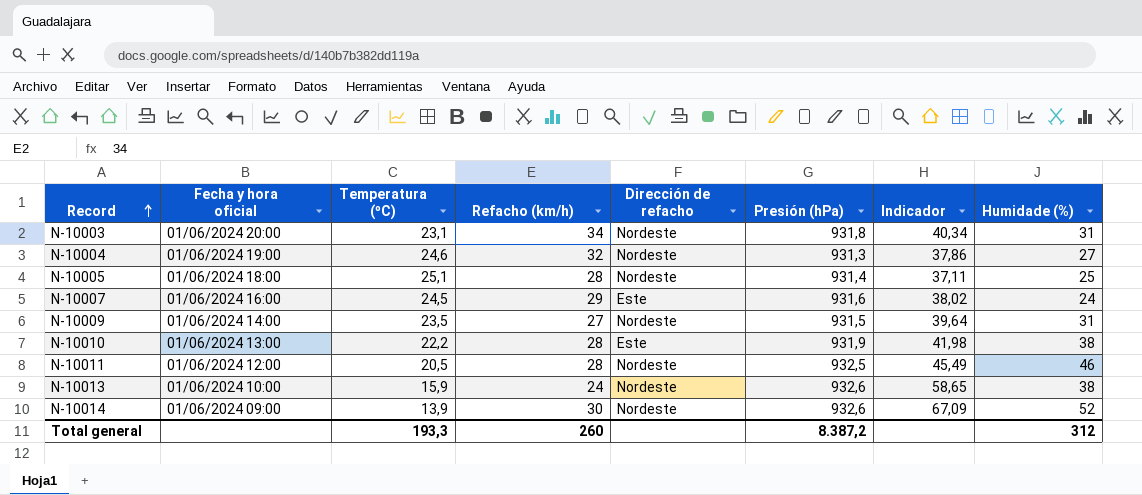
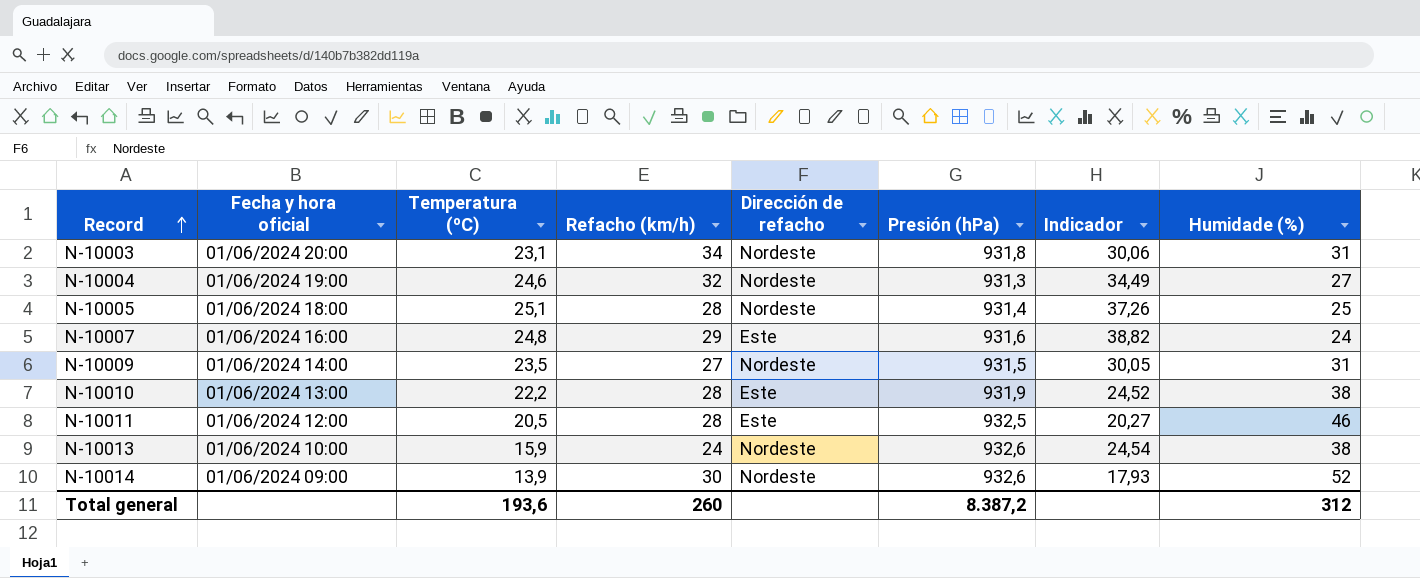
column Indicador | formula: [Presión (hPa)] / [Temperatura (ºC)] -> [Presión (hPa)] / [Humidade (%)]
N-10007 | Temperatura (ºC): 24,5 -> 24,8
N-10011 | Dirección de refacho: Nordeste -> Este
Total general | Temperatura (ºC): 193,3 -> 193,6

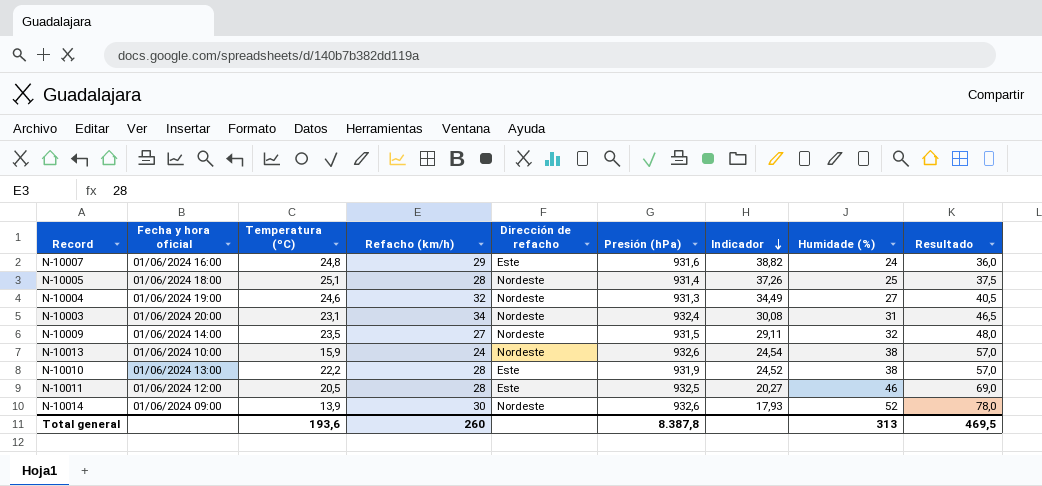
row order: Record ascending -> Indicador descending
column Resultado | formula: none -> [Humidade (%)] * 1,5
N-10003 | Presión (hPa): 931,8 -> 932,4
N-10003 | Indicador: 30,06 -> 30,08
N-10009 | Indicador: 30,05 -> 29,11
N-10009 | Humidade (%): 31 -> 32
Total general | Presión (hPa): 8.387,2 -> 8.387,8
Total general | Humidade (%): 312 -> 313

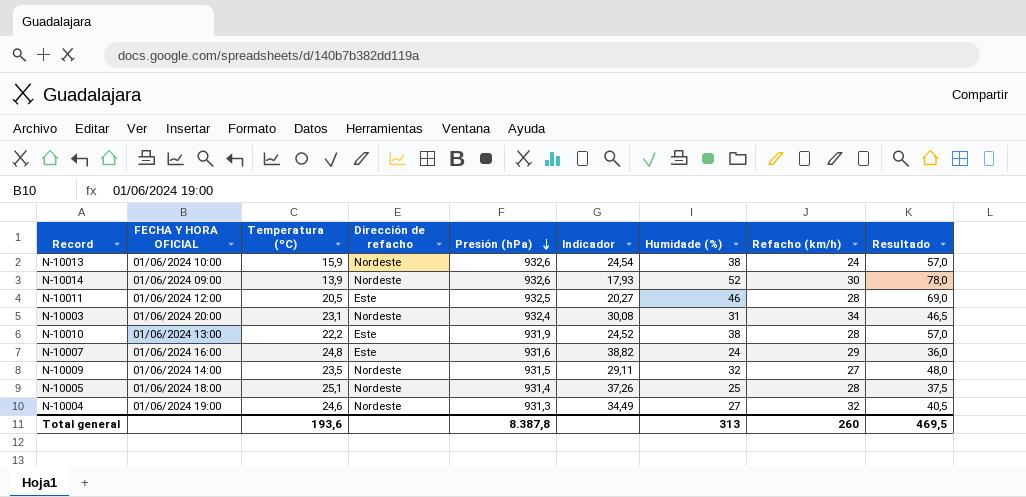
row order: Indicador descending -> Presión (hPa) descending
column name: Fecha y hora oficial -> FECHA Y HORA OFICIAL
column Refacho (km/h) | position: 4 -> 8

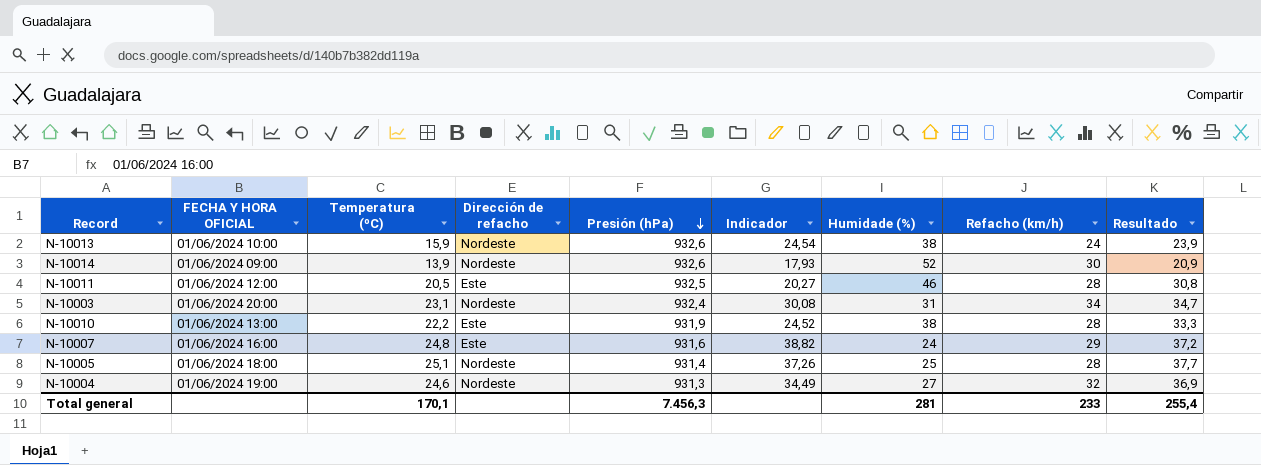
column Resultado | formula: [Humidade (%)] * 1,5 -> [Temperatura (ºC)] * 1,5
row N-10009: 01/06/2024 14:00 | 23,5 | Nordeste | 931,5 | 29,11 | 32 | 27 | 48,0 -> none
Total general | Temperatura (ºC): 193,6 -> 170,1
Total general | Presión (hPa): 8.387,8 -> 7.456,3
Total general | Humidade (%): 313 -> 281
Total general | Refacho (km/h): 260 -> 233
Total general | Resultado: 469,5 -> 255,4

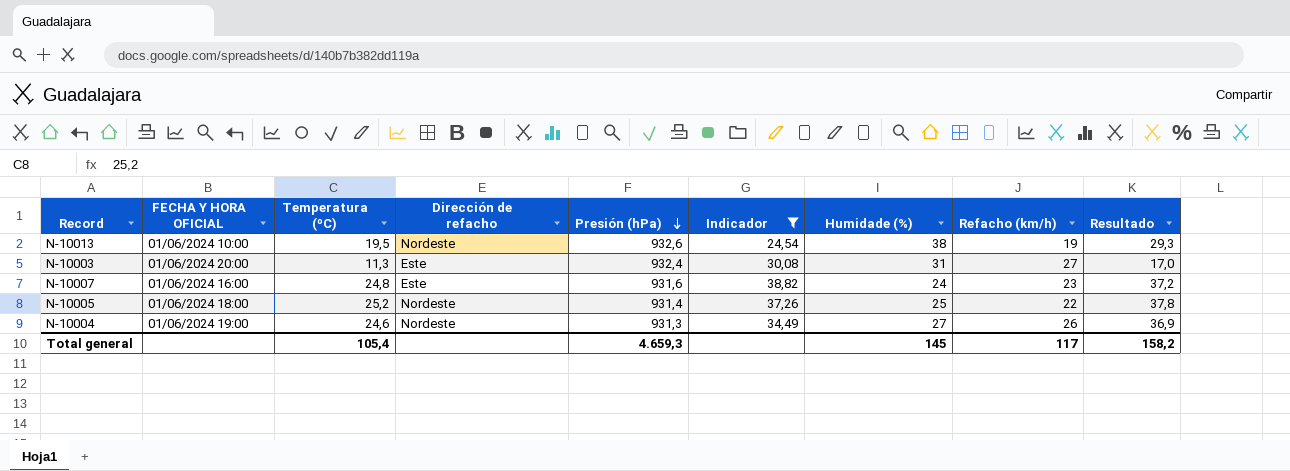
filter: none -> Indicador >= 24,54
N-10013 | Temperatura (ºC): 15,9 -> 19,5
N-10013 | Refacho (km/h): 24 -> 19
N-10013 | Resultado: 23,9 -> 29,3
N-10003 | Temperatura (ºC): 23,1 -> 11,3
N-10003 | Dirección de refacho: Nordeste -> Este
N-10003 | Refacho (km/h): 34 -> 27
N-10003 | Resultado: 34,7 -> 17,0
N-10007 | Refacho (km/h): 29 -> 23
N-10005 | Temperatura (ºC): 25,1 -> 25,2
N-10005 | Refacho (km/h): 28 -> 22
N-10005 | Resultado: 37,7 -> 37,8
N-10004 | Refacho (km/h): 32 -> 26
Total general | Temperatura (ºC): 170,1 -> 105,4
Total general | Presión (hPa): 7.456,3 -> 4.659,3
Total general | Humidade (%): 281 -> 145
Total general | Refacho (km/h): 233 -> 117
Total general | Resultado: 255,4 -> 158,2

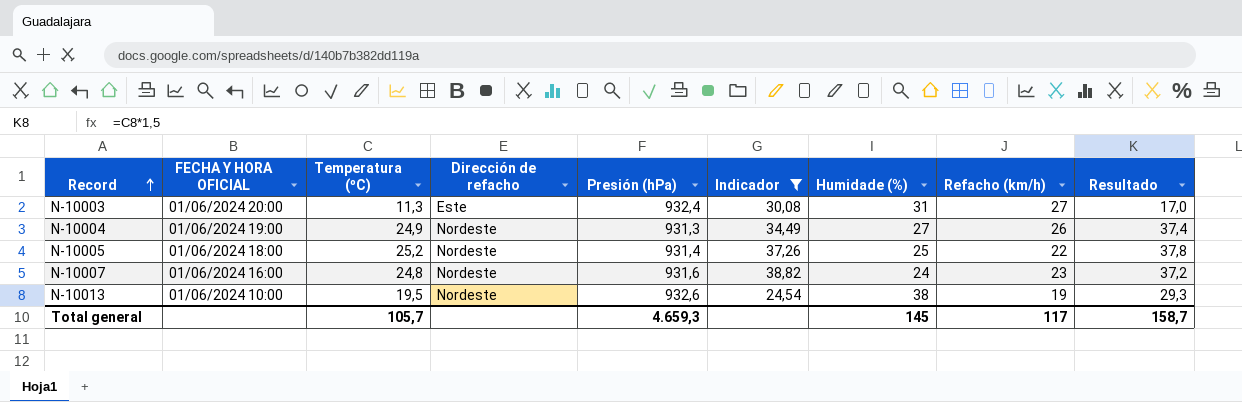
row order: Presión (hPa) descending -> Record ascending
N-10004 | Temperatura (ºC): 24,6 -> 24,9
N-10004 | Resultado: 36,9 -> 37,4
N-10007 | Dirección de refacho: Este -> Nordeste
Total general | Temperatura (ºC): 105,4 -> 105,7
Total general | Resultado: 158,2 -> 158,7

